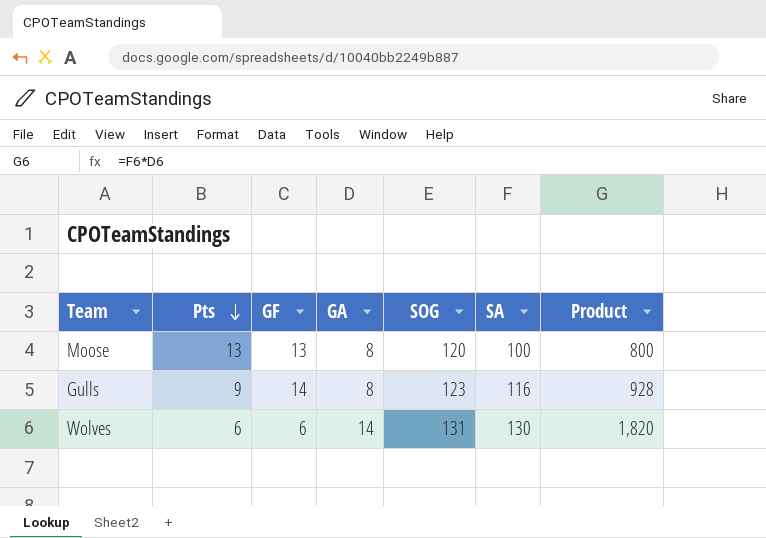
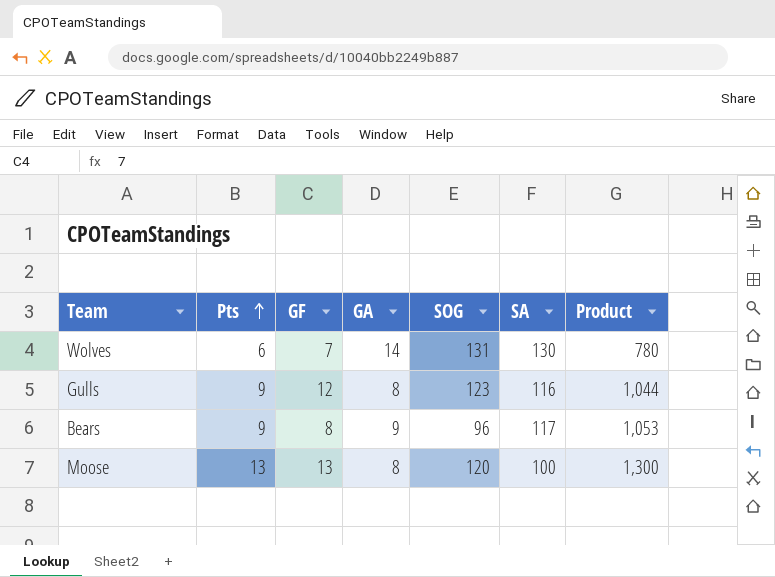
row order: Pts descending -> Pts ascending
column Product | formula: [GA] * [SA] -> [Pts] * [SA]
Wolves | GF: 6 -> 7
Gulls | GF: 14 -> 12
row Bears: none -> 9 | 8 | 9 | 96 | 117 | 1,053

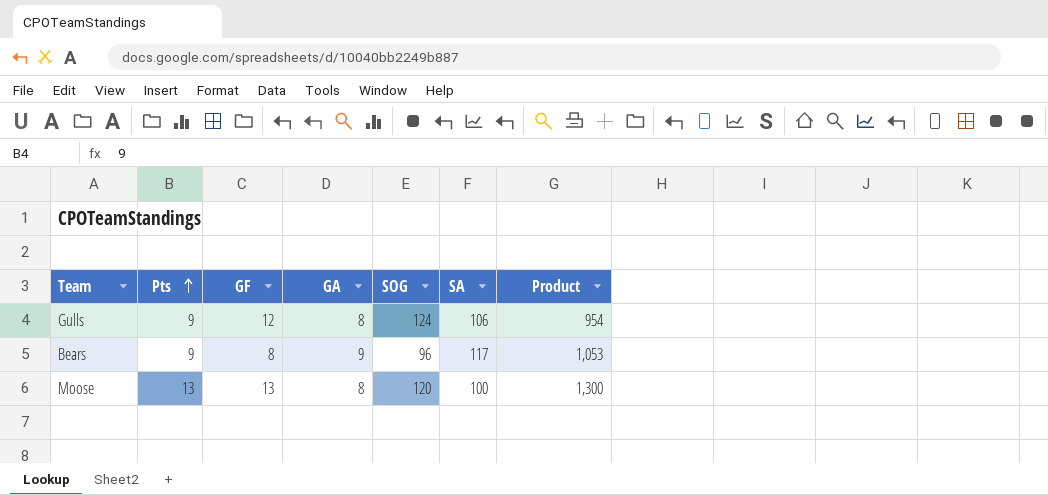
row Wolves: 6 | 7 | 14 | 131 | 130 | 780 -> none
Gulls | SOG: 123 -> 124
Gulls | SA: 116 -> 106
Gulls | Product: 1,044 -> 954

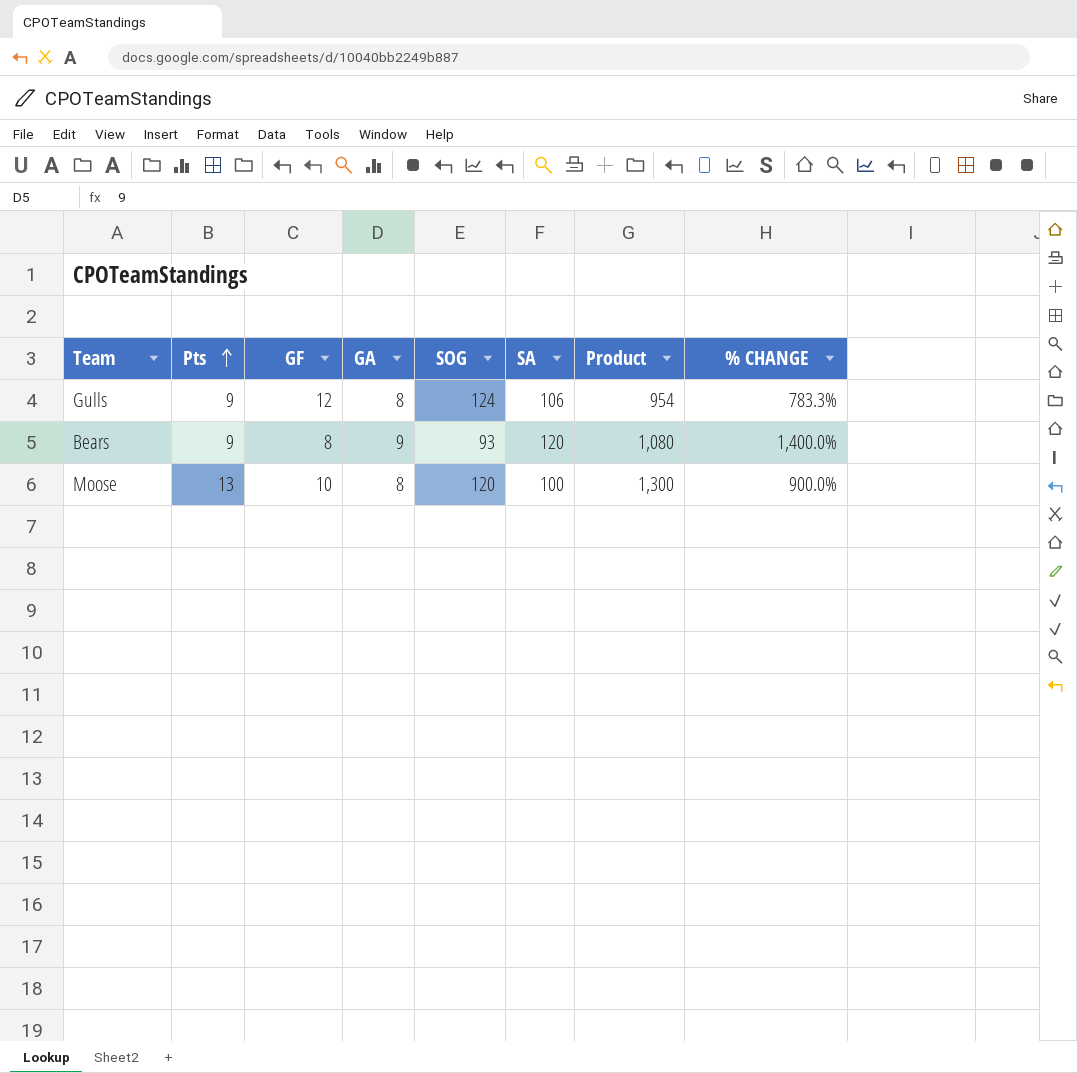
column % CHANGE | formula: none -> ([SA] - [GF]) / [GF]
Bears | SOG: 96 -> 93
Bears | SA: 117 -> 120
Bears | Product: 1,053 -> 1,080
Moose | GF: 13 -> 10

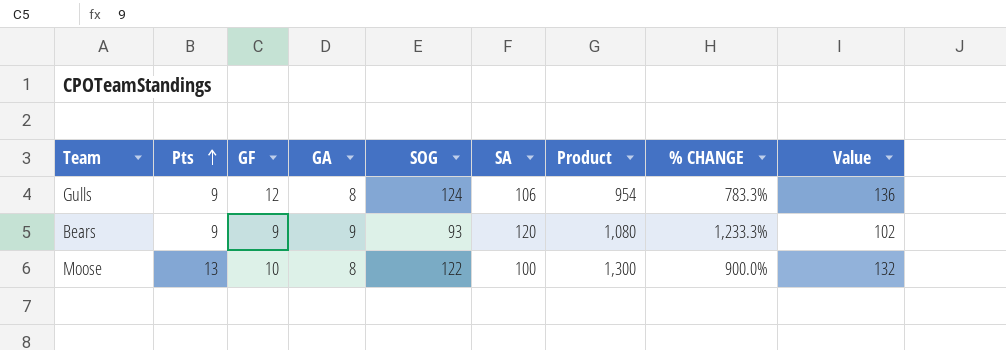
column Value | formula: none -> [GF] + [SOG]
Bears | GF: 8 -> 9
Bears | % CHANGE: 1,400.0% -> 1,233.3%
Moose | SOG: 120 -> 122

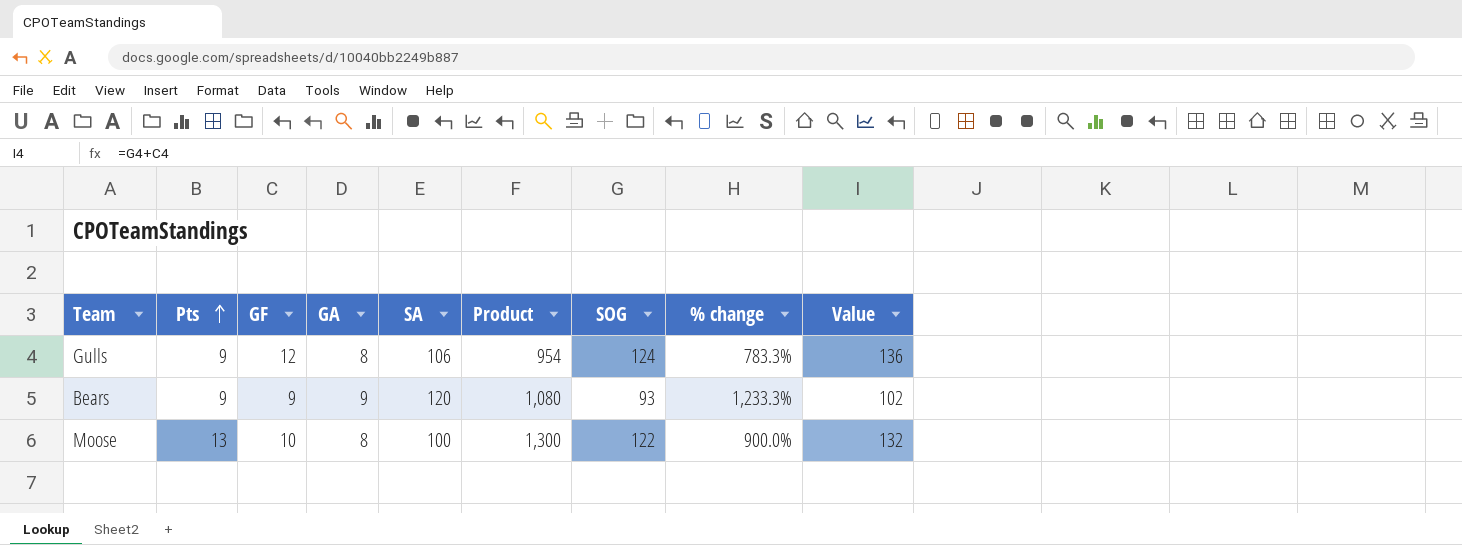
column SOG | position: 5 -> 7
column name: % CHANGE -> % change

